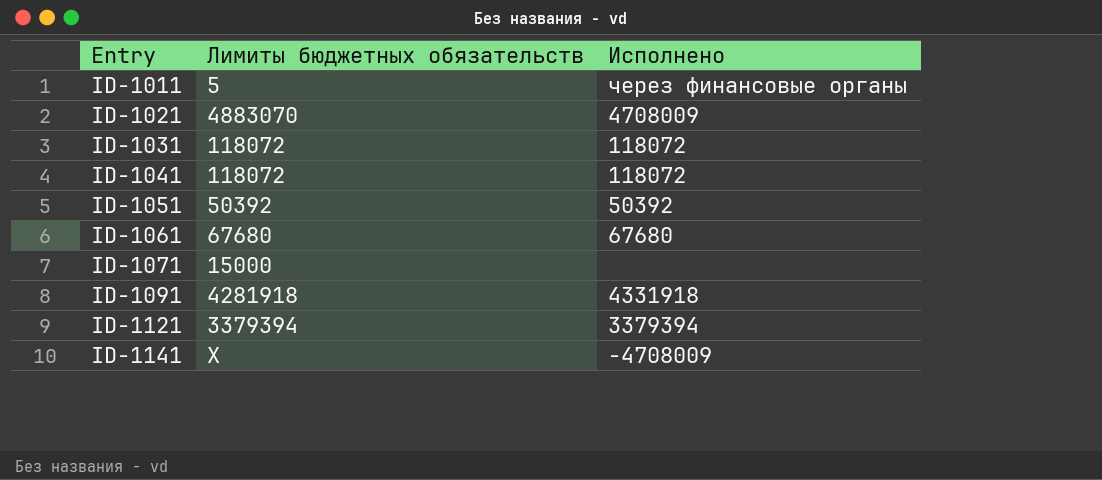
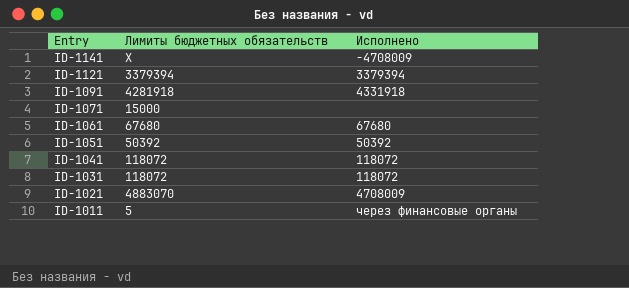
row order: Entry ascending -> Entry descending

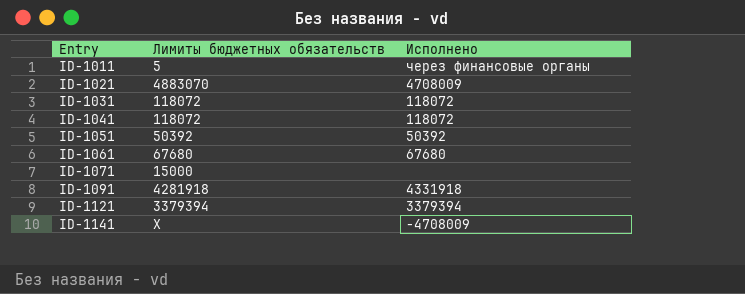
row order: Entry descending -> Entry ascending

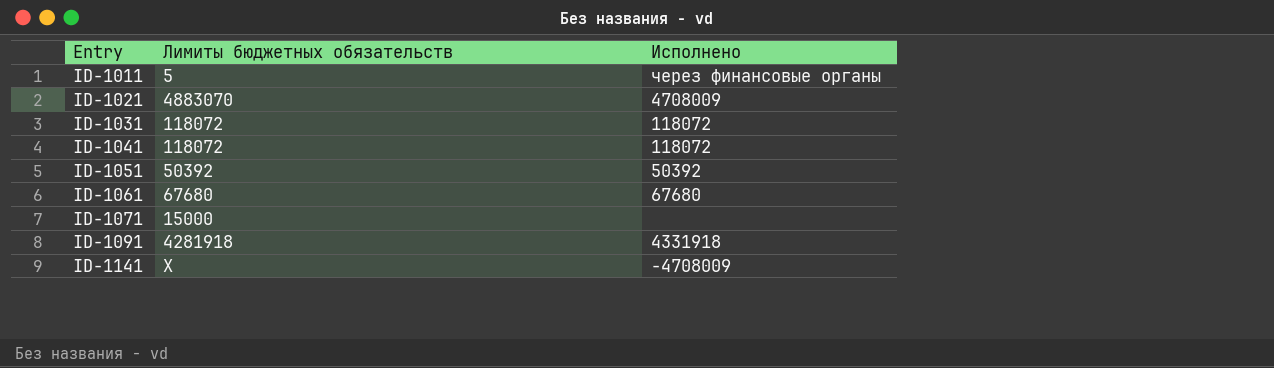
row ID-1121: 3379394 | 3379394 -> none

